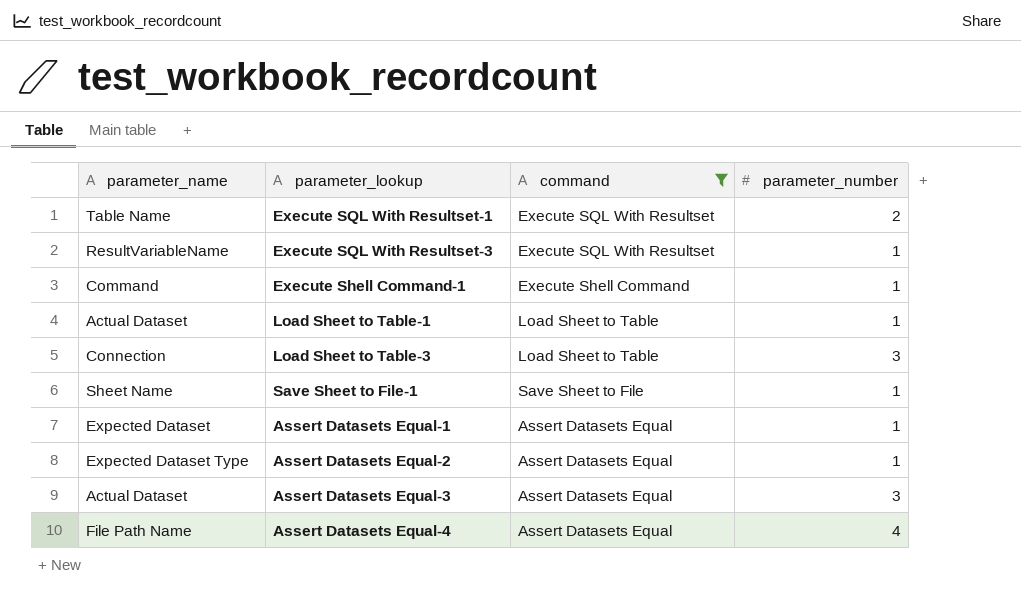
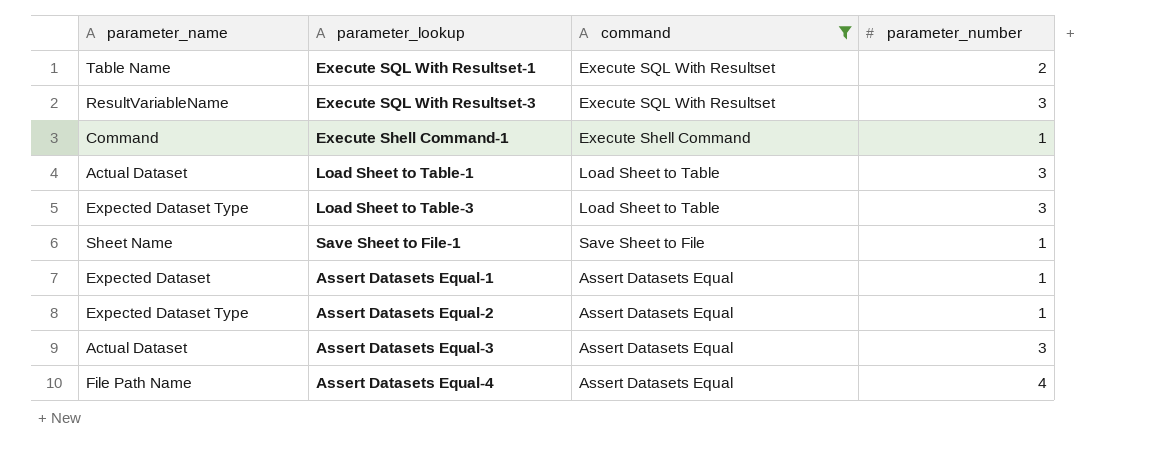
Execute SQL With Resultset-3 | parameter_number: 1 -> 3
Load Sheet to Table-1 | parameter_number: 1 -> 3
Load Sheet to Table-3 | parameter_name: Connection -> Expected Dataset Type

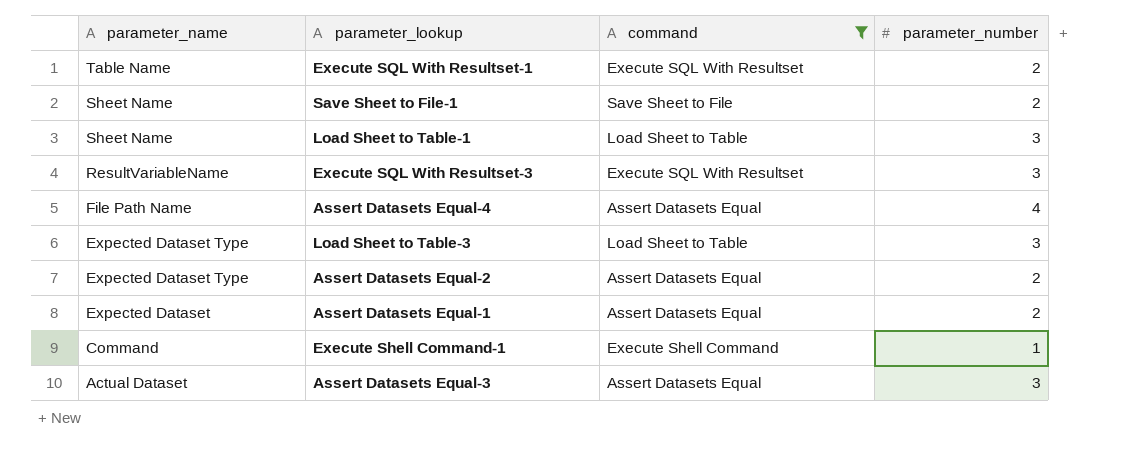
row order: none -> parameter_name descending
Save Sheet to File-1 | parameter_number: 1 -> 2
Load Sheet to Table-1 | parameter_name: Actual Dataset -> Sheet Name
Assert Datasets Equal-2 | parameter_number: 1 -> 2
Assert Datasets Equal-1 | parameter_number: 1 -> 2

